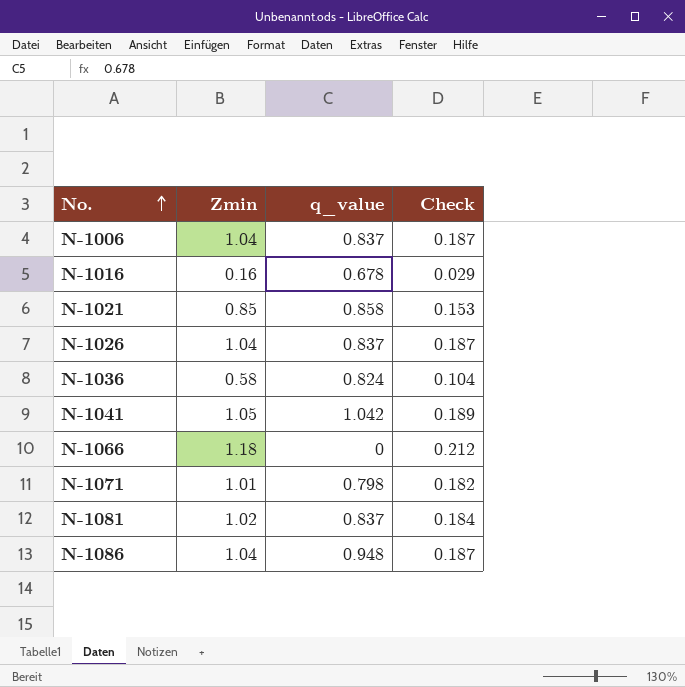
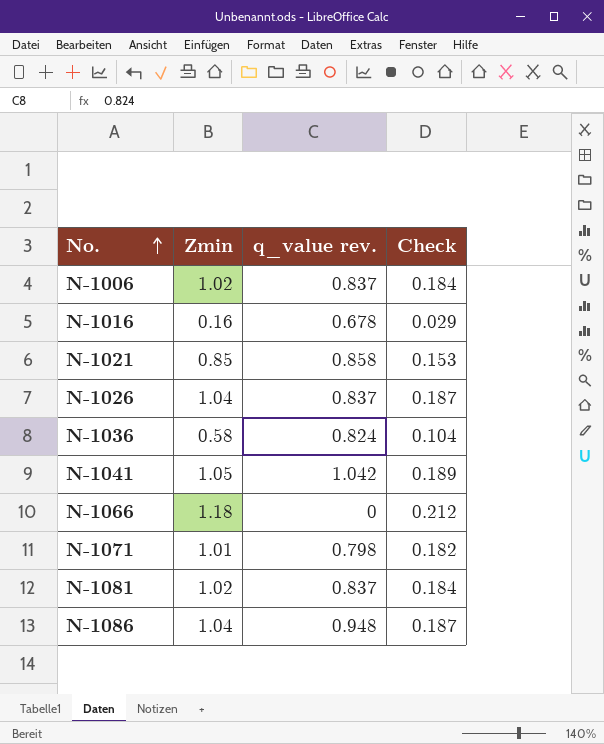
column name: q_value -> q_value rev.
N-1006 | Zmin: 1.04 -> 1.02
N-1006 | Check: 0.187 -> 0.184

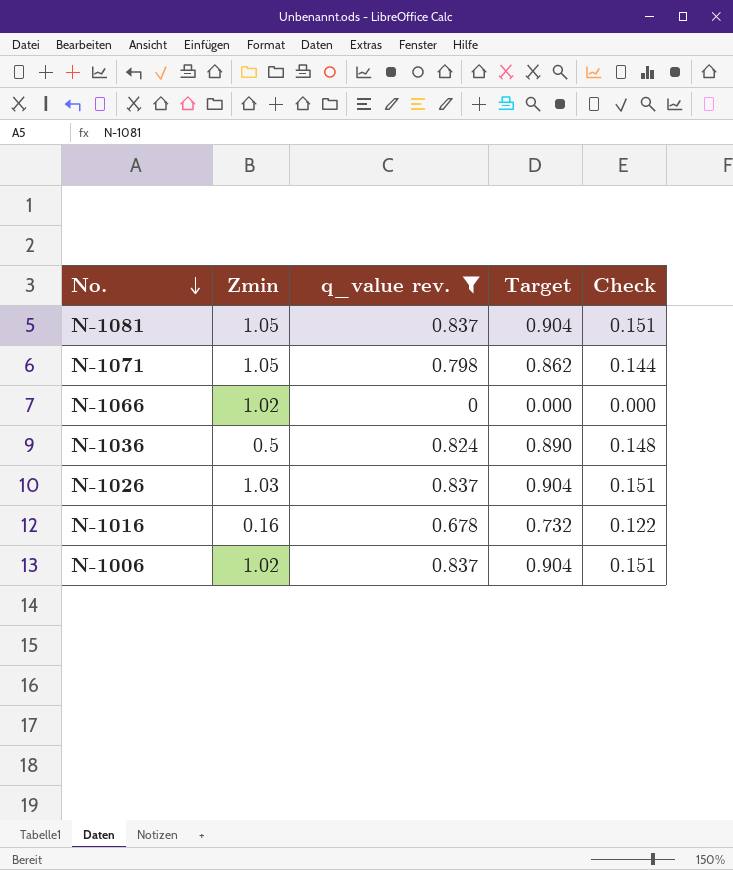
filter: none -> q_value rev. <= 0.837
row order: No. ascending -> No. descending
column Target | formula: none -> [q_value rev.] * 1.08
column Check | formula: [Zmin] * 0.18 -> [q_value rev.] * 0.18
N-1081 | Zmin: 1.02 -> 1.05
N-1071 | Zmin: 1.01 -> 1.05
N-1066 | Zmin: 1.18 -> 1.02
N-1036 | Zmin: 0.58 -> 0.5
N-1026 | Zmin: 1.04 -> 1.03

